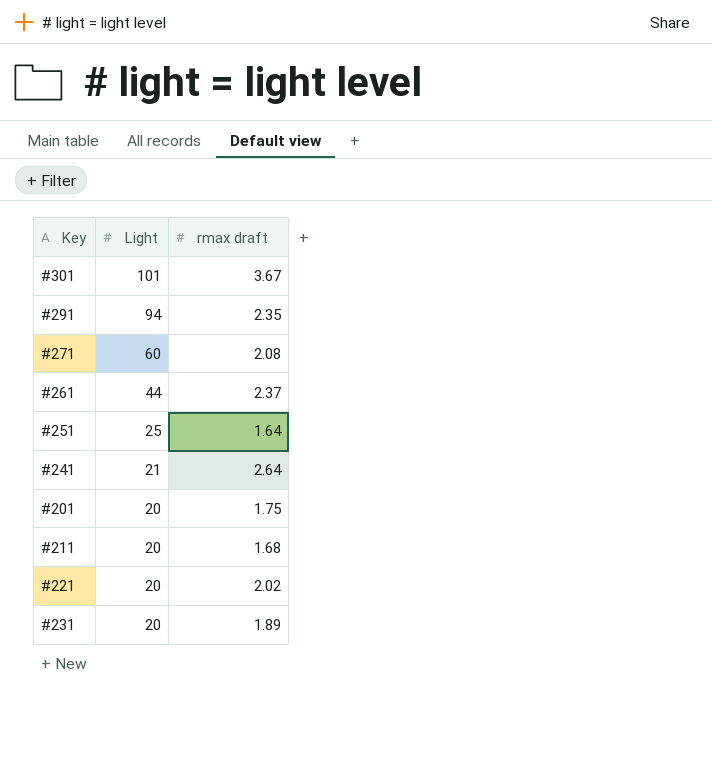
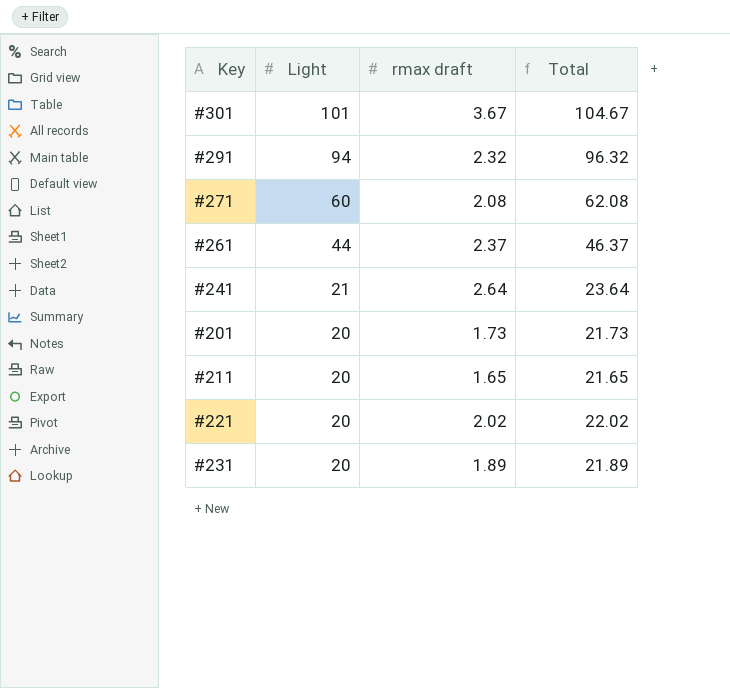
column Total | formula: none -> [Light] + [rmax draft]
row #251: 25 | 1.64 -> none
#291 | rmax draft: 2.35 -> 2.32
#201 | rmax draft: 1.75 -> 1.73
#211 | rmax draft: 1.68 -> 1.65

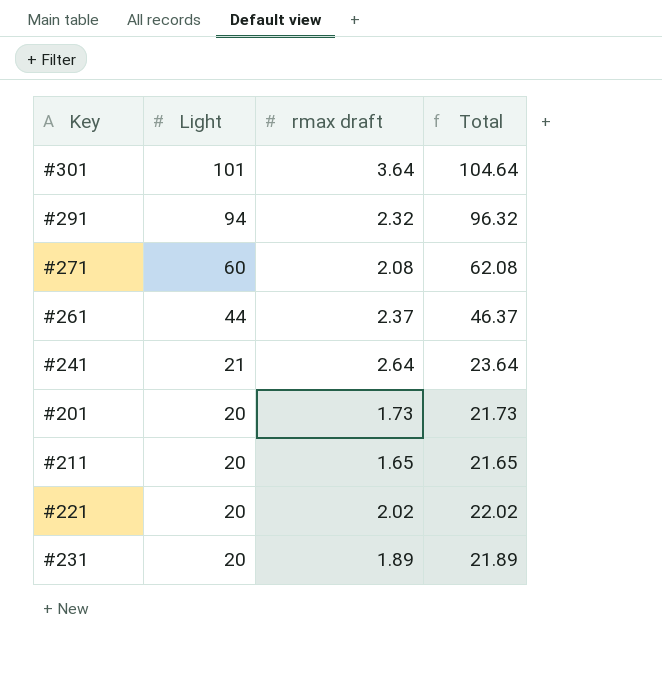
#301 | rmax draft: 3.67 -> 3.64
#301 | Total: 104.67 -> 104.64

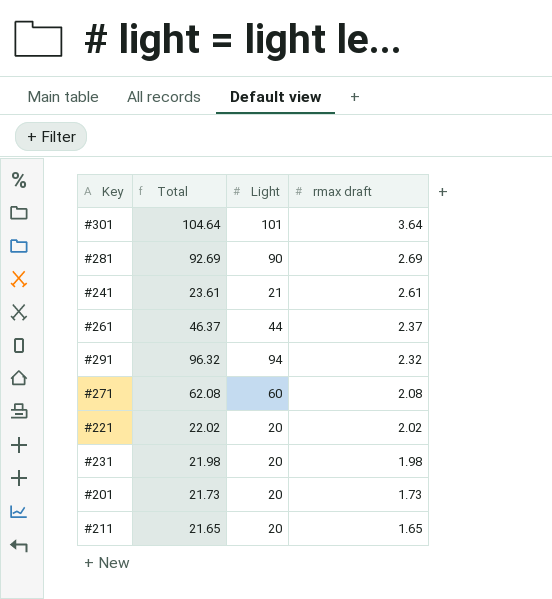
row order: Light descending -> rmax draft descending
column Total | position: 4 -> 2
row #281: none -> 92.69 | 90 | 2.69
#241 | Total: 23.64 -> 23.61
#241 | rmax draft: 2.64 -> 2.61
#231 | Total: 21.89 -> 21.98
#231 | rmax draft: 1.89 -> 1.98

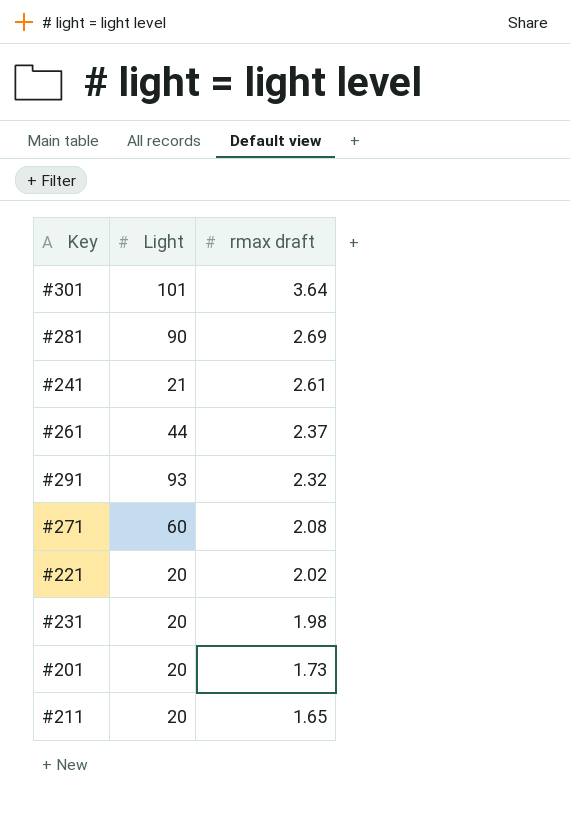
column Total | formula: [Light] + [rmax draft] -> none
#291 | Light: 94 -> 93

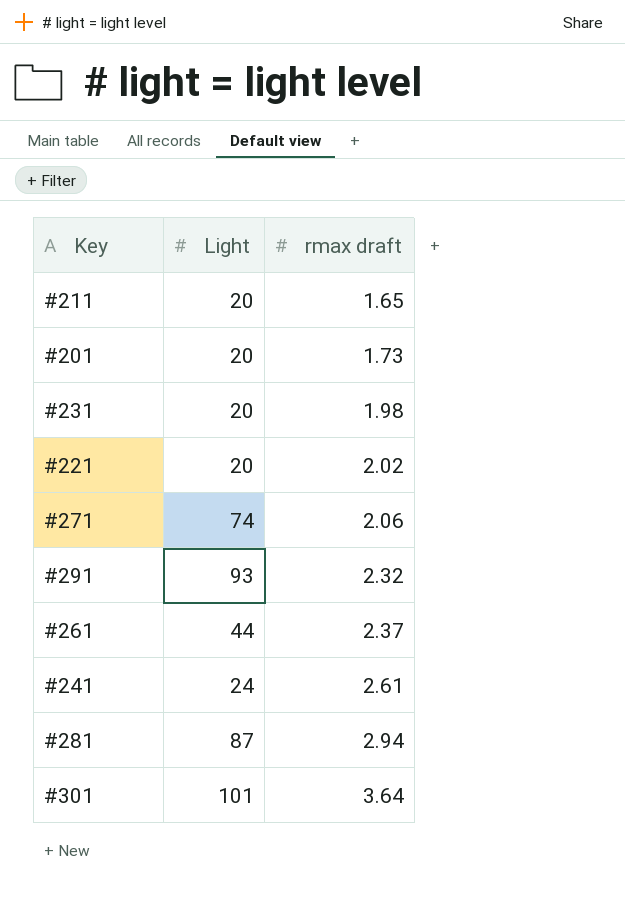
row order: rmax draft descending -> rmax draft ascending
#271 | Light: 60 -> 74
#271 | rmax draft: 2.08 -> 2.06
#241 | Light: 21 -> 24
#281 | Light: 90 -> 87
#281 | rmax draft: 2.69 -> 2.94

